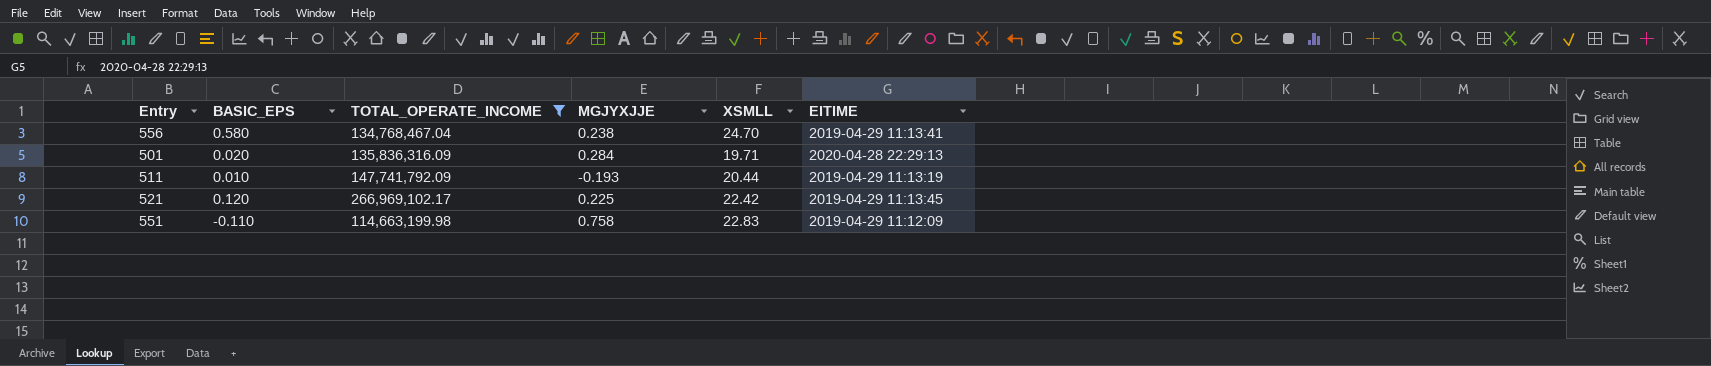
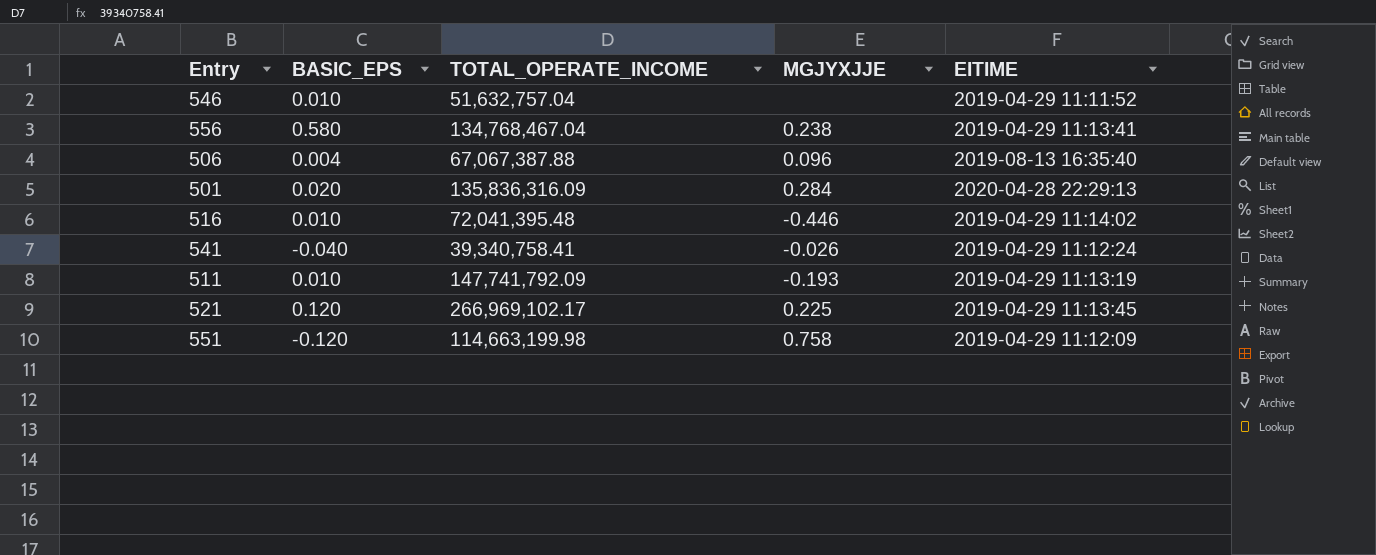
filter: TOTAL_OPERATE_INCOME >= 114,663,199.98 -> none
column XSMLL | position: 5 -> none
551 | BASIC_EPS: -0.110 -> -0.120

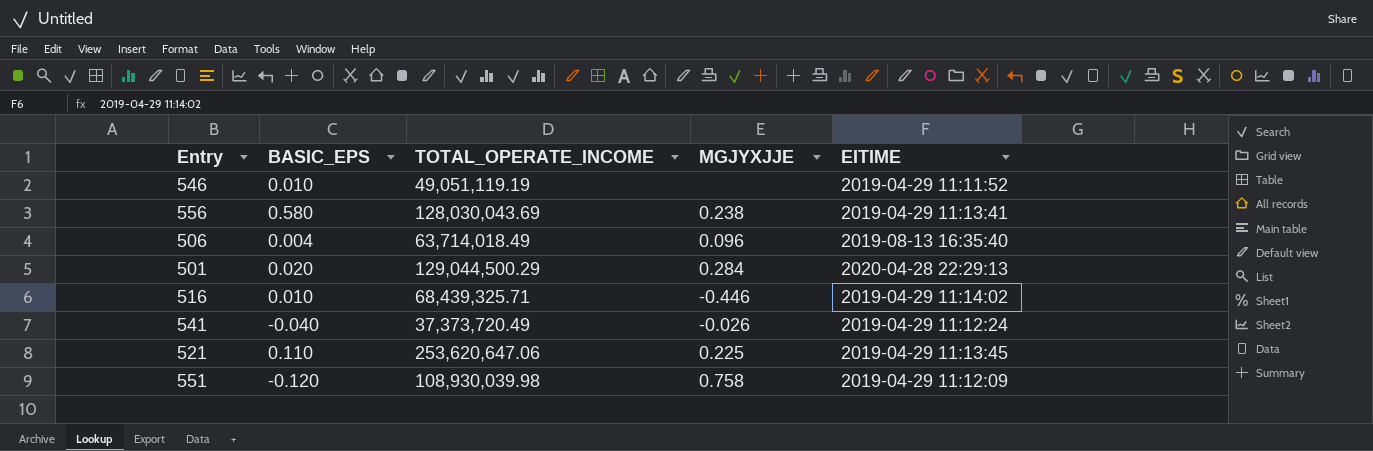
row 511: 0.010 | 147,741,792.09 | -0.193 | 2019-04-29 11:13:19 -> none
546 | TOTAL_OPERATE_INCOME: 51,632,757.04 -> 49,051,119.19
556 | TOTAL_OPERATE_INCOME: 134,768,467.04 -> 128,030,043.69
506 | TOTAL_OPERATE_INCOME: 67,067,387.88 -> 63,714,018.49
501 | TOTAL_OPERATE_INCOME: 135,836,316.09 -> 129,044,500.29
516 | TOTAL_OPERATE_INCOME: 72,041,395.48 -> 68,439,325.71
541 | TOTAL_OPERATE_INCOME: 39,340,758.41 -> 37,373,720.49
521 | BASIC_EPS: 0.120 -> 0.110
521 | TOTAL_OPERATE_INCOME: 266,969,102.17 -> 253,620,647.06
551 | TOTAL_OPERATE_INCOME: 114,663,199.98 -> 108,930,039.98

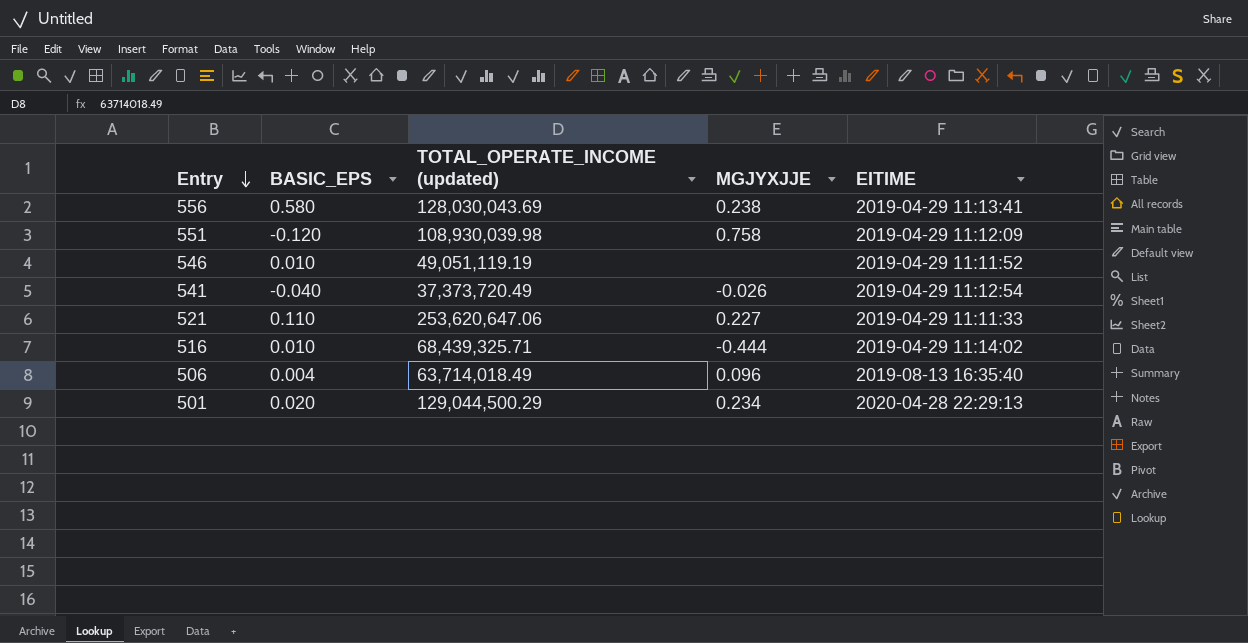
row order: none -> Entry descending
column name: TOTAL_OPERATE_INCOME -> TOTAL_OPERATE_INCOME (updated)
541 | EITIME: 2019-04-29 11:12:24 -> 2019-04-29 11:12:54
521 | MGJYXJJE: 0.225 -> 0.227
521 | EITIME: 2019-04-29 11:13:45 -> 2019-04-29 11:11:33
516 | MGJYXJJE: -0.446 -> -0.444
501 | MGJYXJJE: 0.284 -> 0.234

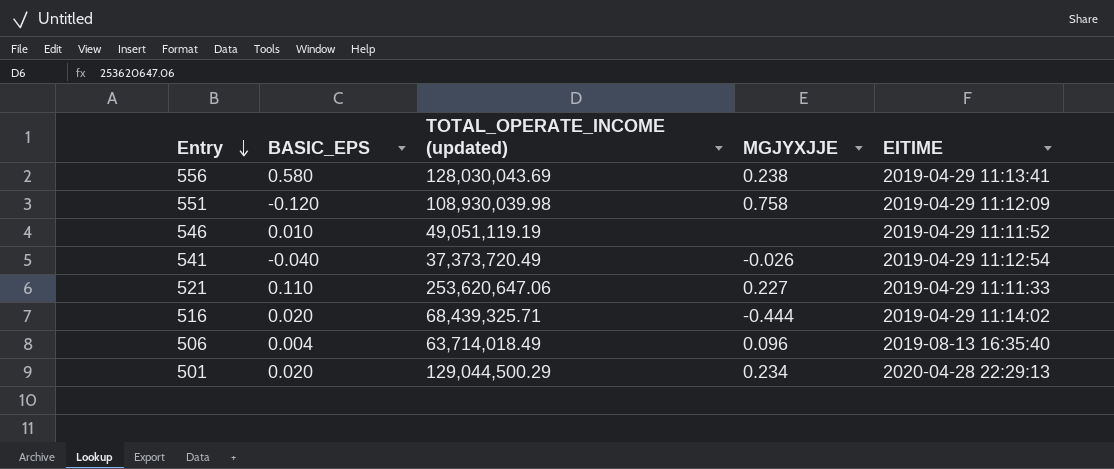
516 | BASIC_EPS: 0.010 -> 0.020

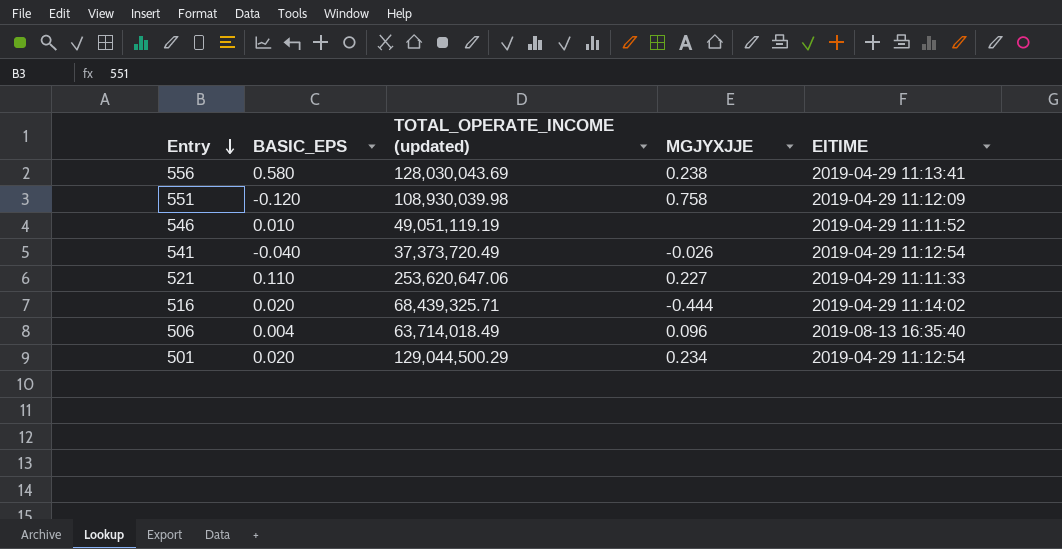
501 | EITIME: 2020-04-28 22:29:13 -> 2019-04-29 11:12:54

